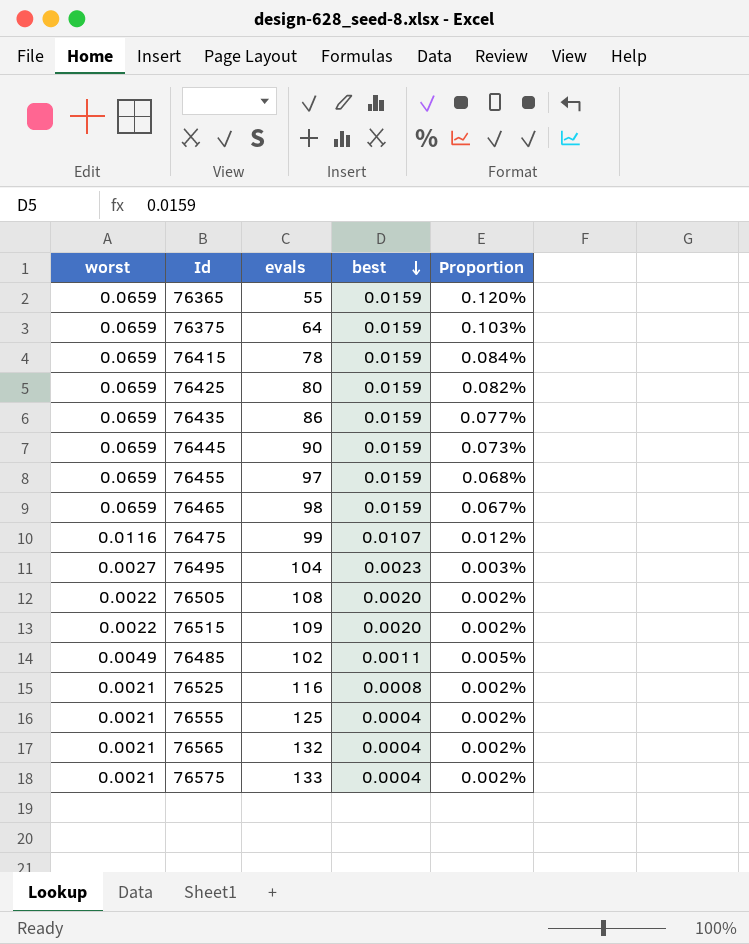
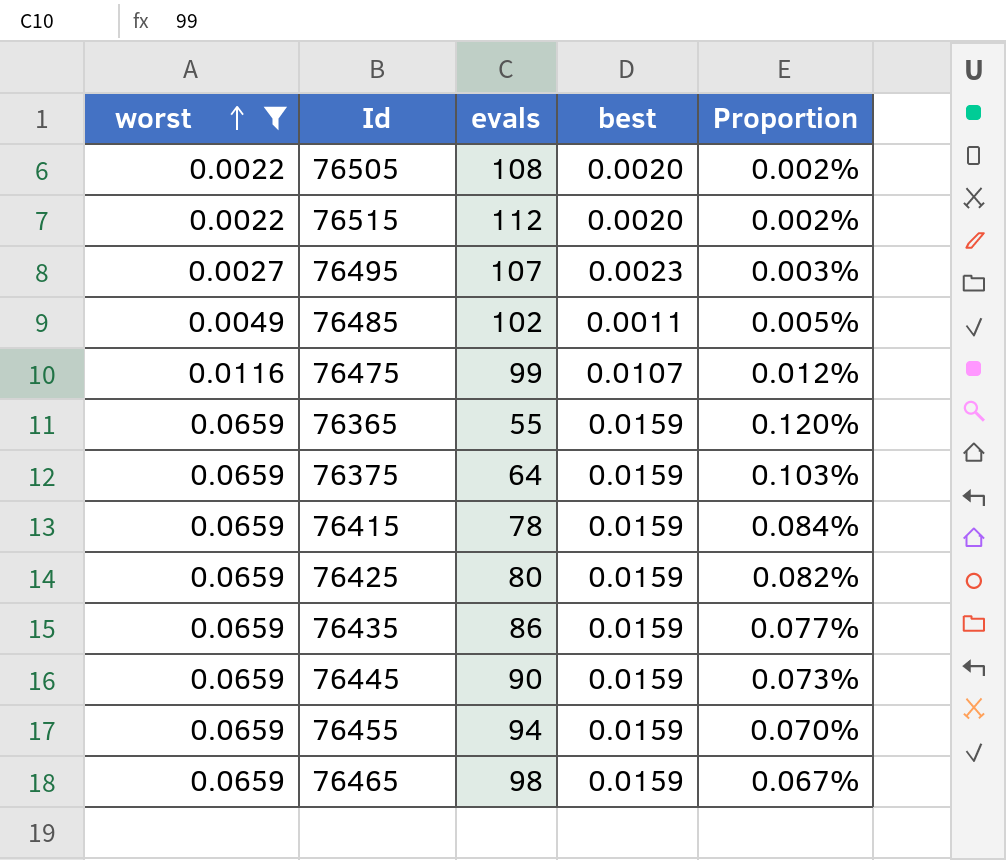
filter: none -> worst != 0.0021
row order: best descending -> worst ascending
76515 | evals: 109 -> 112
76495 | evals: 104 -> 107
76455 | evals: 97 -> 94
76455 | Proportion: 0.068% -> 0.070%

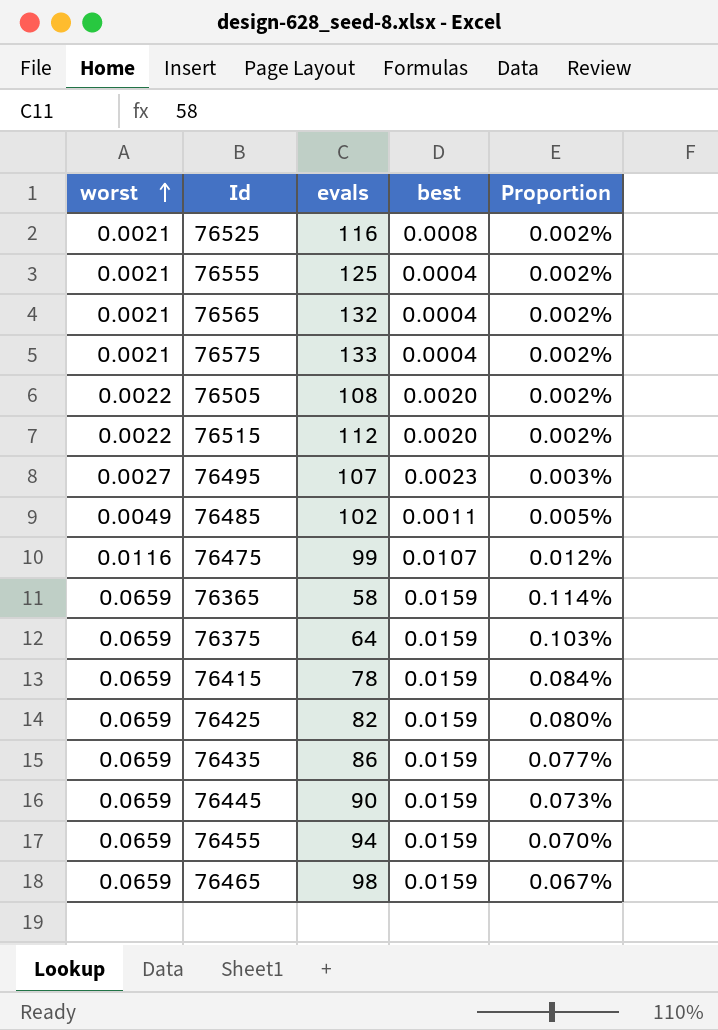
filter: worst != 0.0021 -> none
76365 | evals: 55 -> 58
76365 | Proportion: 0.120% -> 0.114%
76425 | evals: 80 -> 82
76425 | Proportion: 0.082% -> 0.080%

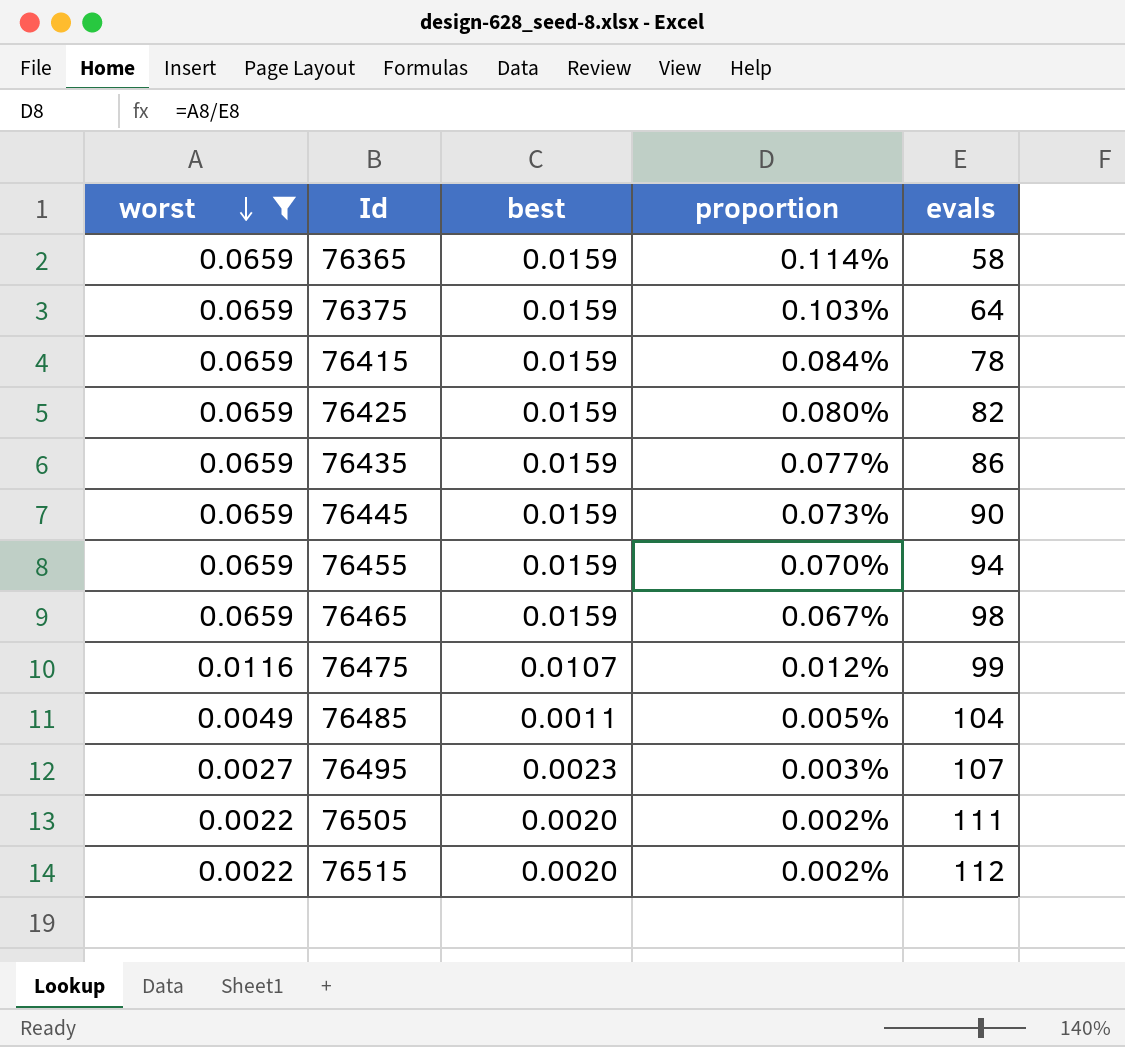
filter: none -> worst != 0.0021
row order: worst ascending -> worst descending
column name: Proportion -> proportion
column evals | position: 3 -> 5
76485 | evals: 102 -> 104
76505 | evals: 108 -> 111

